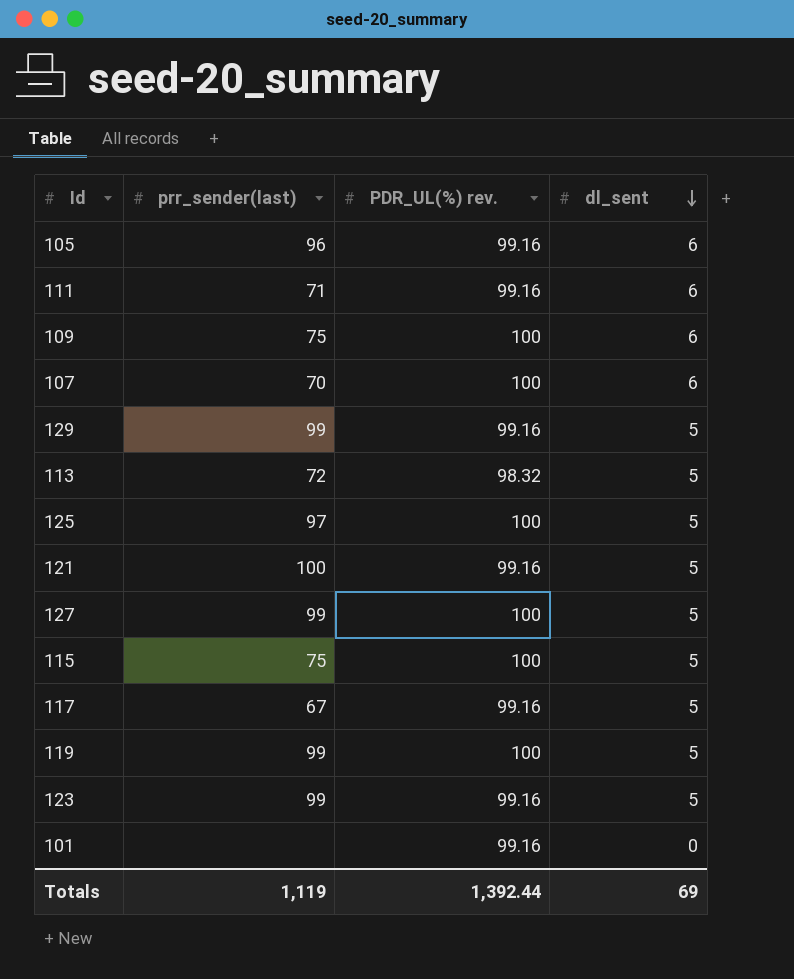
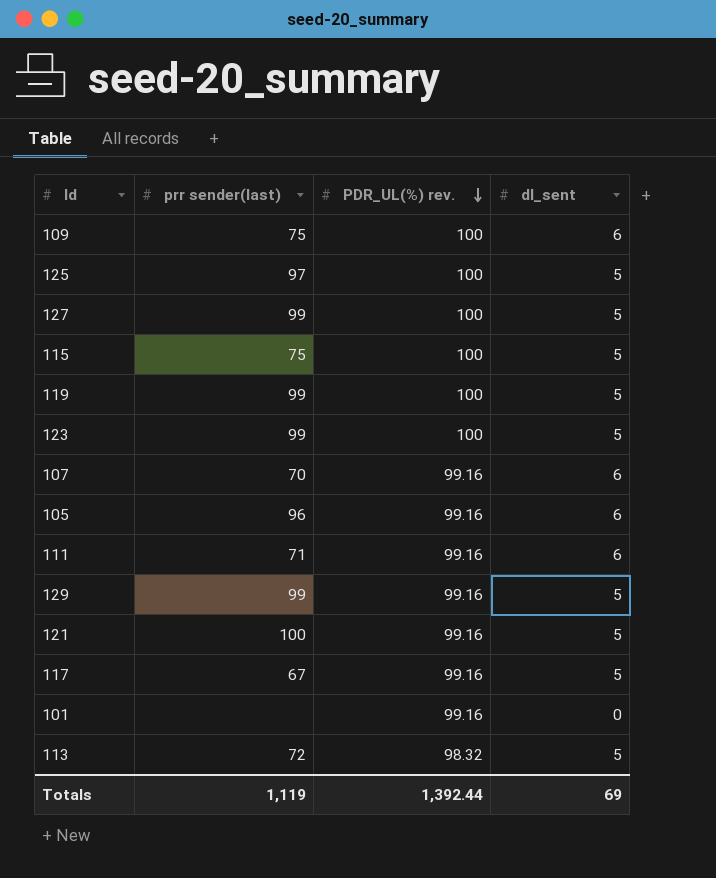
row order: dl_sent descending -> PDR_UL(%) rev. descending
column name: prr_sender(last) -> prr sender(last)
123 | PDR_UL(%) rev.: 99.16 -> 100
107 | PDR_UL(%) rev.: 100 -> 99.16

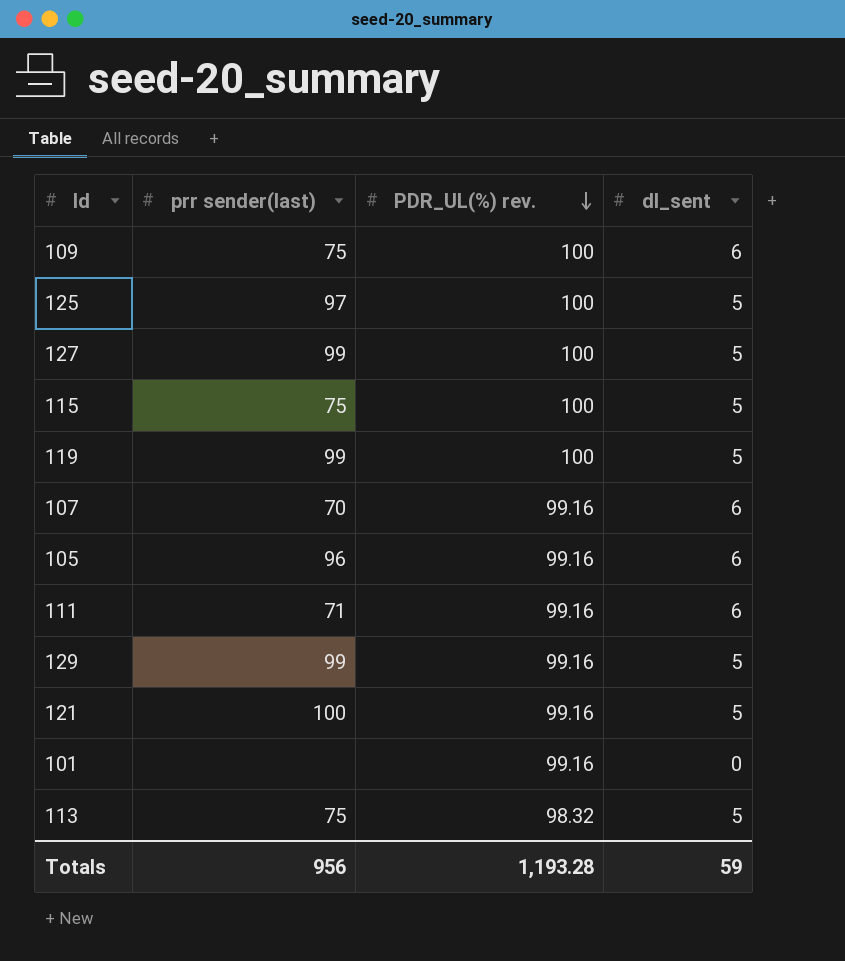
row 123: 99 | 100 | 5 -> none
row 117: 67 | 99.16 | 5 -> none
113 | prr sender(last): 72 -> 75
Totals | prr sender(last): 1,119 -> 956
Totals | PDR_UL(%) rev.: 1,392.44 -> 1,193.28
Totals | dl_sent: 69 -> 59

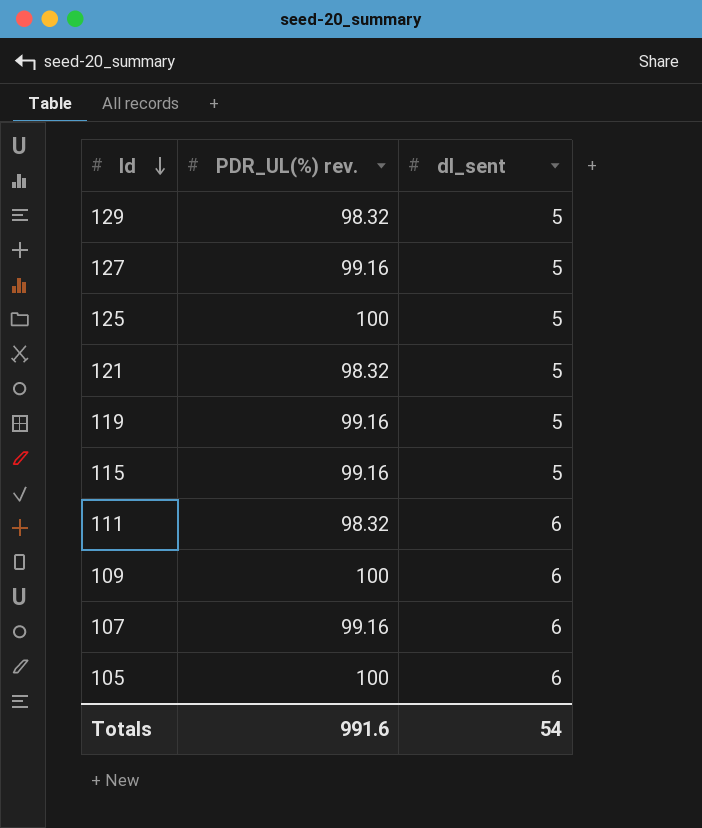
row order: PDR_UL(%) rev. descending -> Id descending
column prr sender(last) | position: 2 -> none
row 101: none | 99.16 | 0 -> none
row 113: 75 | 98.32 | 5 -> none
129 | PDR_UL(%) rev.: 99.16 -> 98.32
127 | PDR_UL(%) rev.: 100 -> 99.16
121 | PDR_UL(%) rev.: 99.16 -> 98.32
119 | PDR_UL(%) rev.: 100 -> 99.16
115 | PDR_UL(%) rev.: 100 -> 99.16
111 | PDR_UL(%) rev.: 99.16 -> 98.32
105 | PDR_UL(%) rev.: 99.16 -> 100
Totals | PDR_UL(%) rev.: 1,193.28 -> 991.6
Totals | dl_sent: 59 -> 54

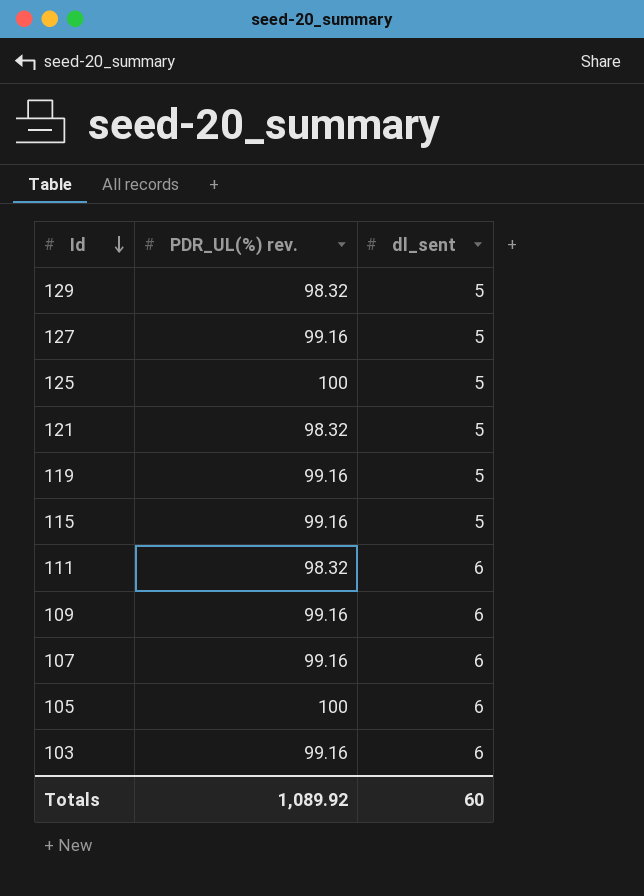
109 | PDR_UL(%) rev.: 100 -> 99.16
row 103: none -> 99.16 | 6
Totals | PDR_UL(%) rev.: 991.6 -> 1,089.92
Totals | dl_sent: 54 -> 60

